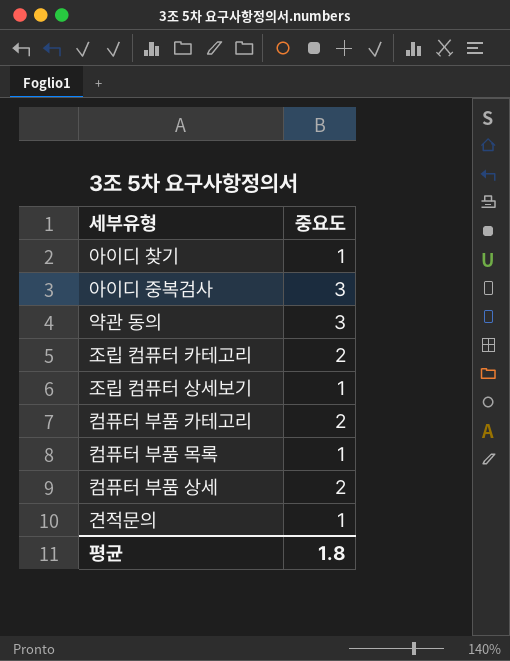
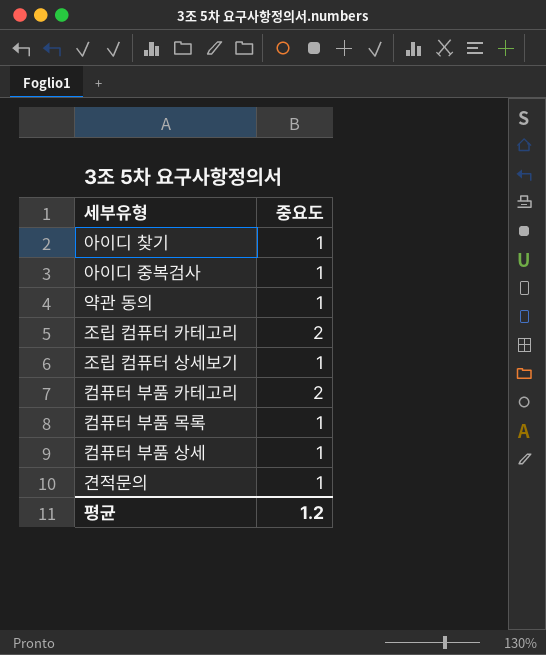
아이디 중복검사 | 중요도: 3 -> 1
약관 동의 | 중요도: 3 -> 1
컴퓨터 부품 상세 | 중요도: 2 -> 1
평균 | 중요도: 1.8 -> 1.2

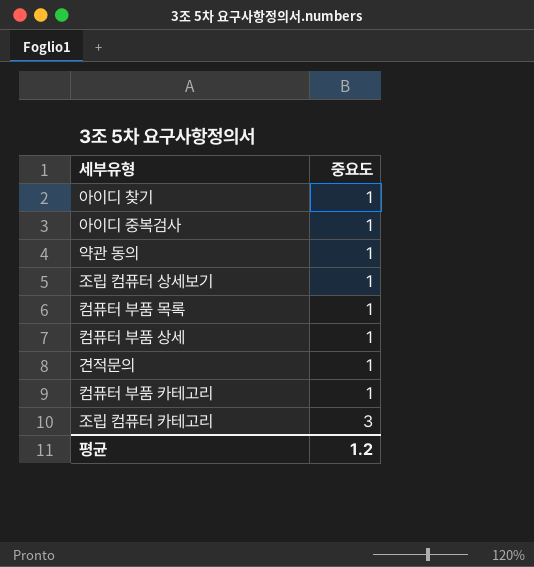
row order: none -> 중요도 ascending
컴퓨터 부품 카테고리 | 중요도: 2 -> 1
조립 컴퓨터 카테고리 | 중요도: 2 -> 3

